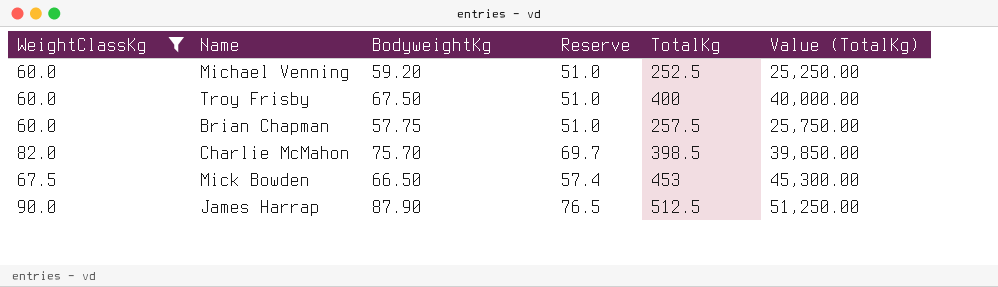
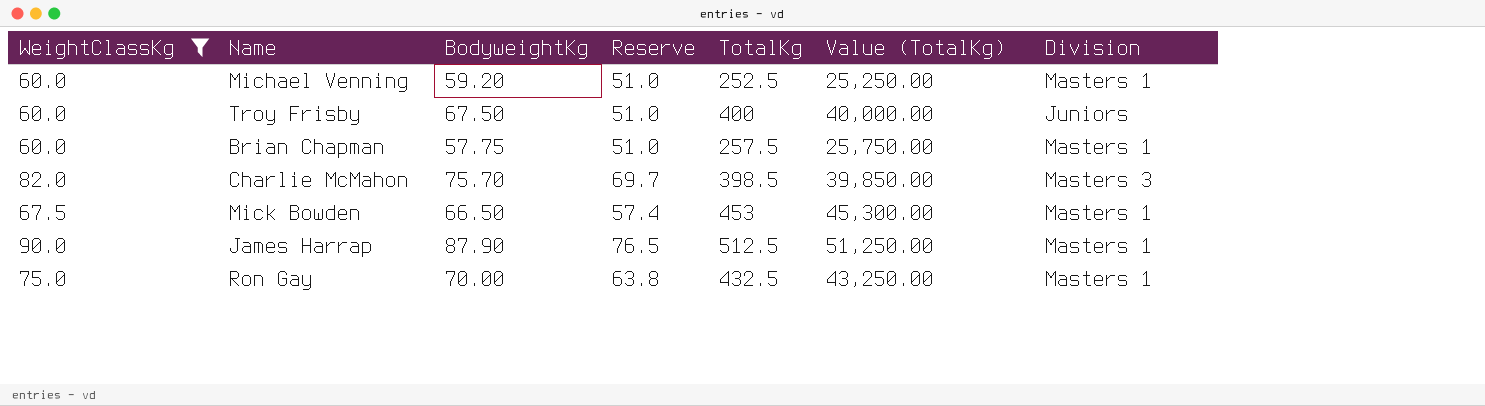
column Division | position: none -> 7
row Ron Gay: none -> 75.0 | 70.00 | 63.8 | 432.5 | 43,250.00 | Masters 1

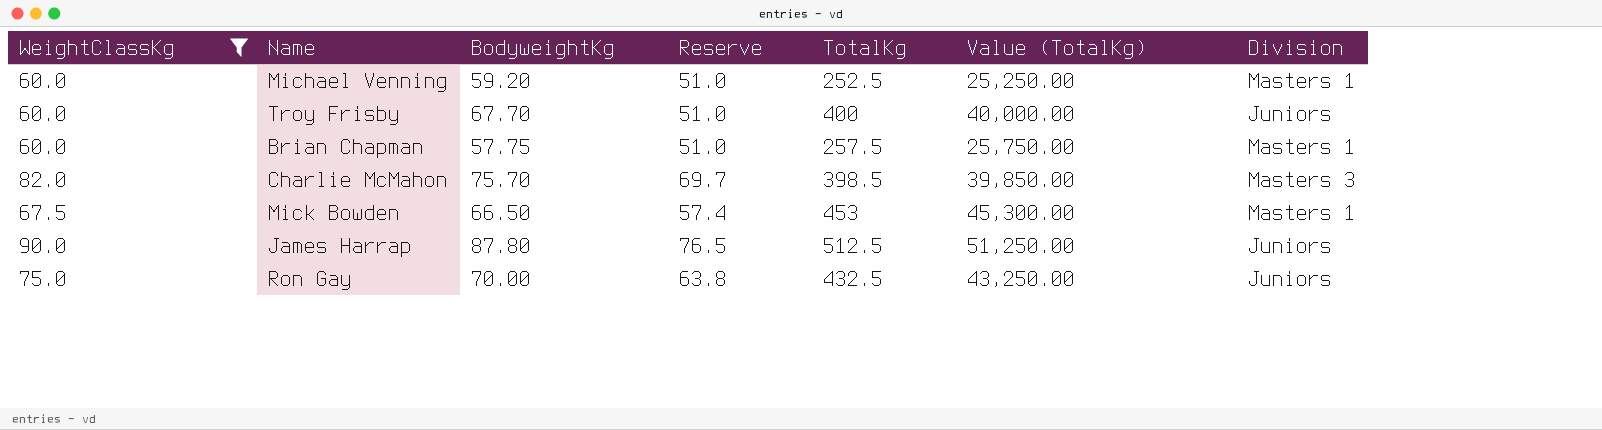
Troy Frisby | BodyweightKg: 67.50 -> 67.70
James Harrap | BodyweightKg: 87.90 -> 87.80
James Harrap | Division: Masters 1 -> Juniors
Ron Gay | Division: Masters 1 -> Juniors

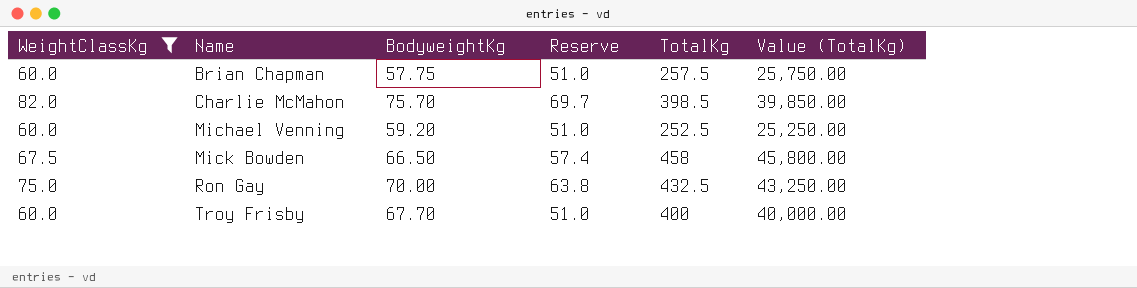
row order: none -> Name ascending
column Division | position: 7 -> none
row James Harrap: 90.0 | 87.80 | 76.5 | 512.5 | 51,250.00 | Juniors -> none
Mick Bowden | TotalKg: 453 -> 458
Mick Bowden | Value (TotalKg): 45,300.00 -> 45,800.00

